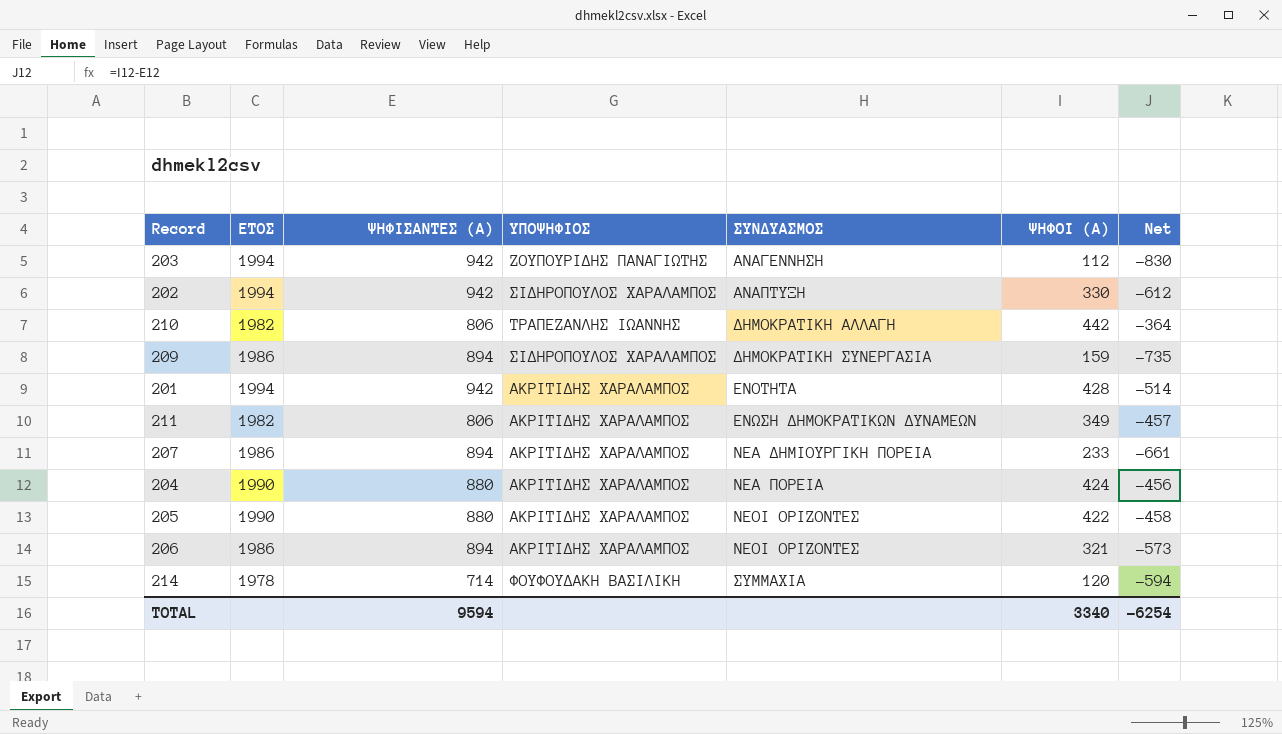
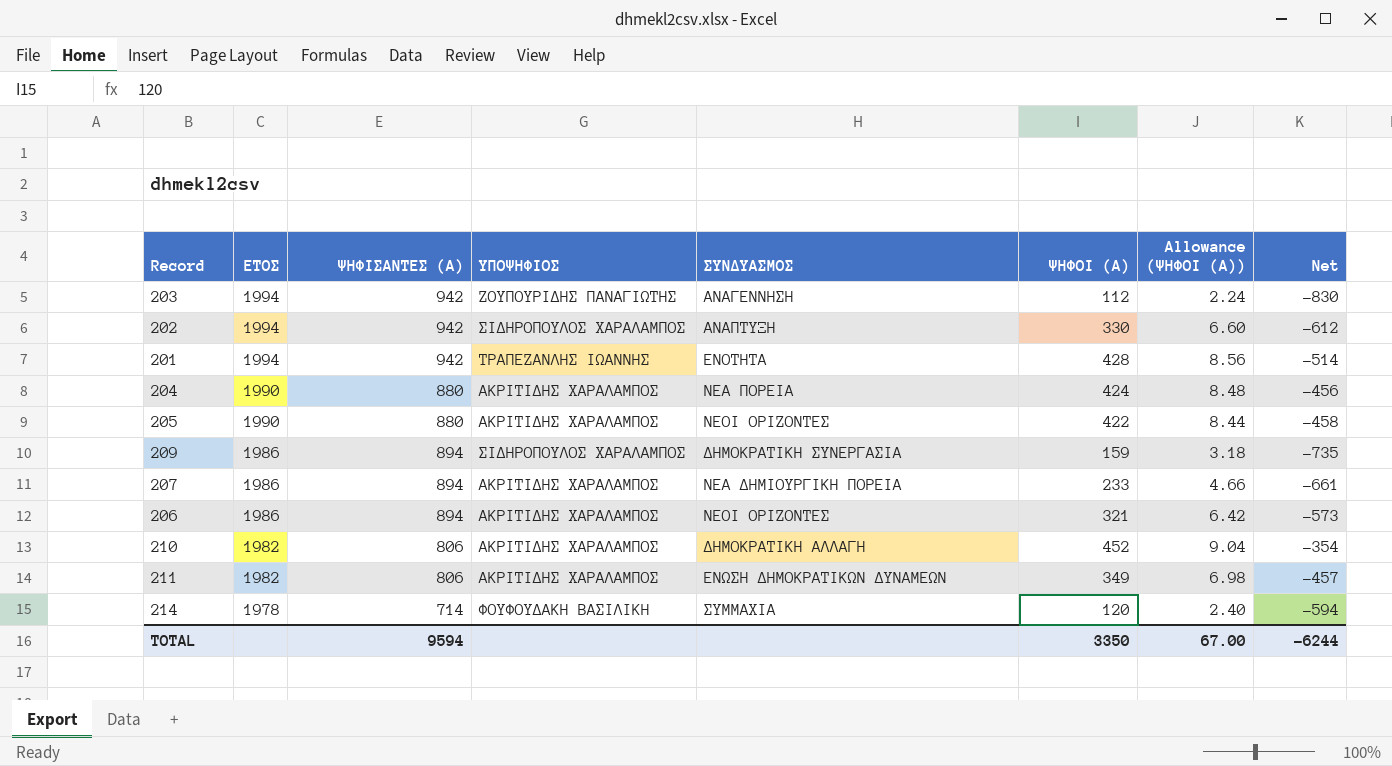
row order: ΣΥΝΔΥΑΣΜΟΣ ascending -> ΕΤΟΣ descending
column Allowance (ΨΗΦΟΙ (Α)) | formula: none -> [ΨΗΦΟΙ (Α)] * 0.02
201 | ΥΠΟΨΗΦΙΟΣ: ΑΚΡΙΤΙΔΗΣ ΧΑΡΑΛΑΜΠΟΣ -> ΤΡΑΠΕΖΑΝΛΗΣ ΙΩΑΝΝΗΣ
210 | ΥΠΟΨΗΦΙΟΣ: ΤΡΑΠΕΖΑΝΛΗΣ ΙΩΑΝΝΗΣ -> ΑΚΡΙΤΙΔΗΣ ΧΑΡΑΛΑΜΠΟΣ
210 | ΨΗΦΟΙ (Α): 442 -> 452
210 | Net: -364 -> -354
TOTAL | ΨΗΦΟΙ (Α): 3340 -> 3350
TOTAL | Net: -6254 -> -6244

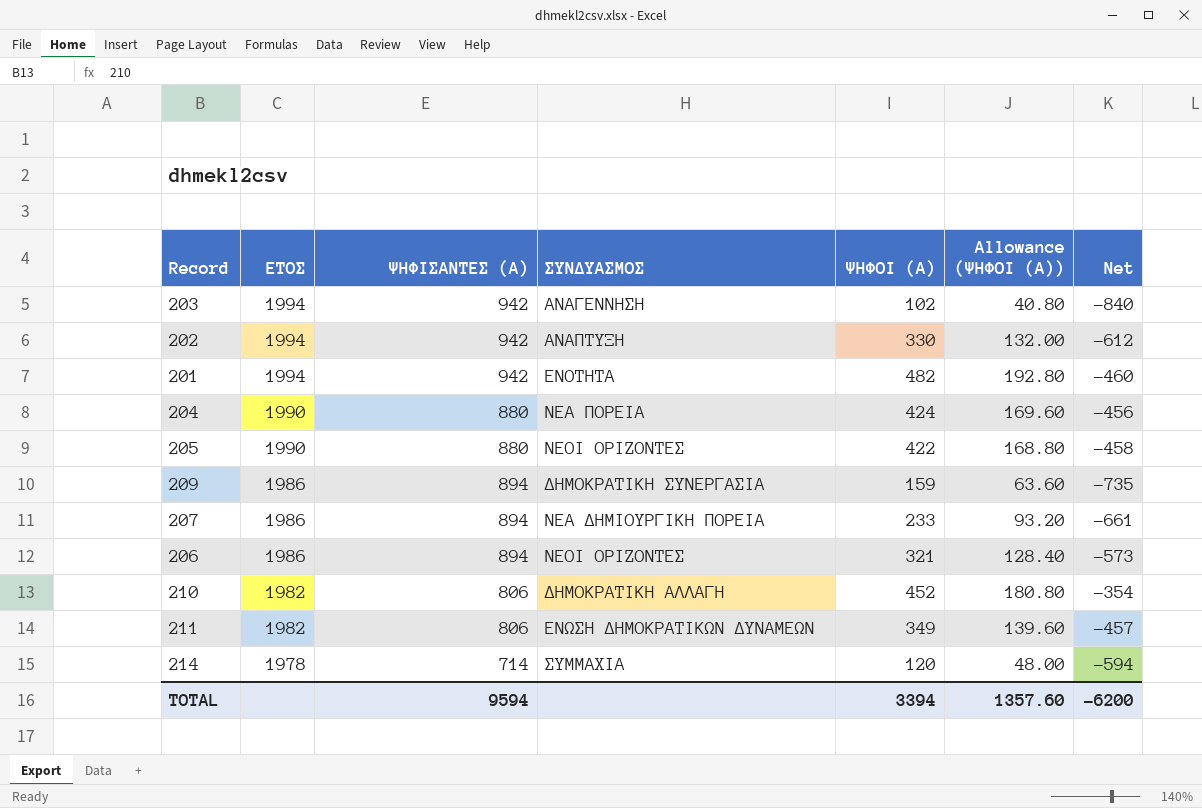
column ΥΠΟΨΗΦΙΟΣ | position: 4 -> none
column Allowance (ΨΗΦΟΙ (Α)) | formula: [ΨΗΦΟΙ (Α)] * 0.02 -> [ΨΗΦΟΙ (Α)] * 0.4
203 | ΨΗΦΟΙ (Α): 112 -> 102
203 | Net: -830 -> -840
201 | ΨΗΦΟΙ (Α): 428 -> 482
201 | Net: -514 -> -460
TOTAL | ΨΗΦΟΙ (Α): 3350 -> 3394
TOTAL | Allowance (ΨΗΦΟΙ (Α)): 67.00 -> 1357.60
TOTAL | Net: -6244 -> -6200

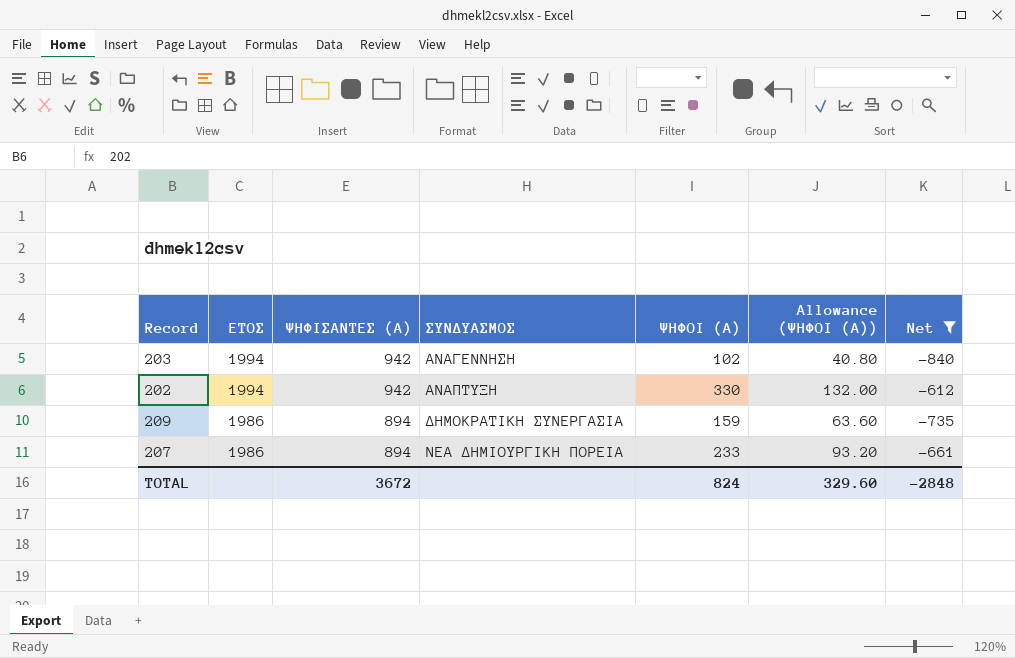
filter: none -> Net <= -612
TOTAL | ΨΗΦΙΣΑΝΤΕΣ (Α): 9594 -> 3672
TOTAL | ΨΗΦΟΙ (Α): 3394 -> 824
TOTAL | Allowance (ΨΗΦΟΙ (Α)): 1357.60 -> 329.60
TOTAL | Net: -6200 -> -2848

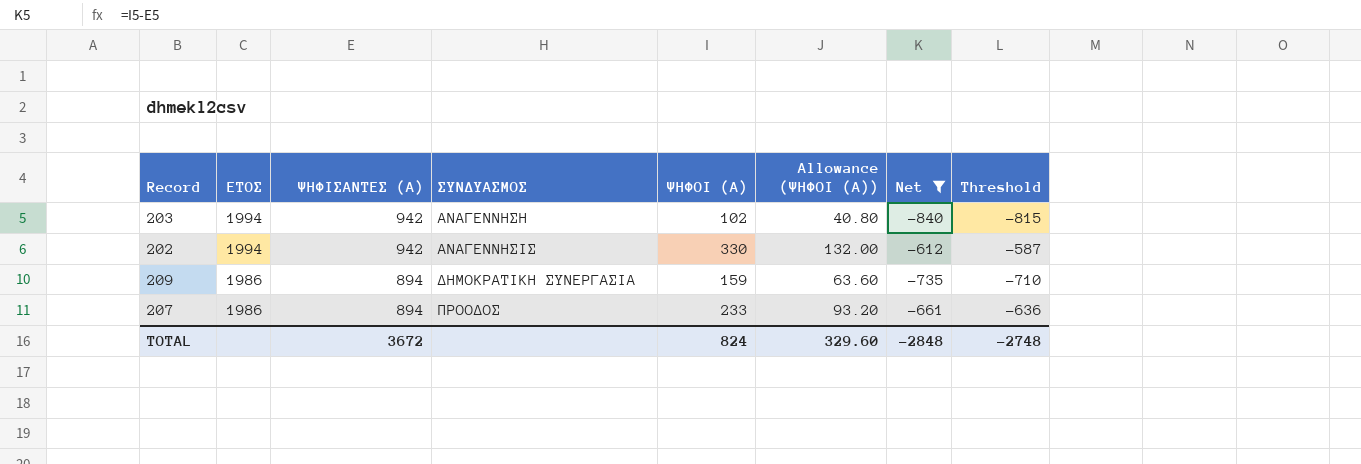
column Threshold | formula: none -> [Net] + 25
202 | ΣΥΝΔΥΑΣΜΟΣ: ΑΝΑΠΤΥΞΗ -> ΑΝΑΓΕΝΝΗΣΙΣ
207 | ΣΥΝΔΥΑΣΜΟΣ: ΝΕΑ ΔΗΜΙΟΥΡΓΙΚΗ ΠΟΡΕΙΑ -> ΠΡΟΟΔΟΣ

